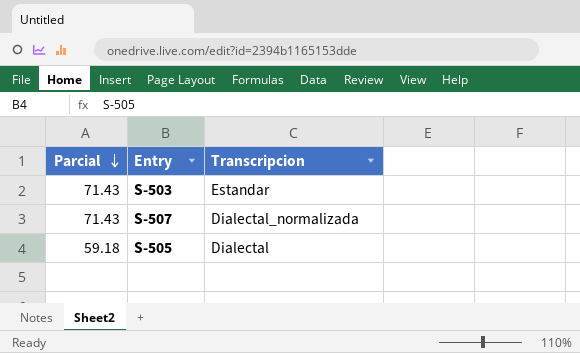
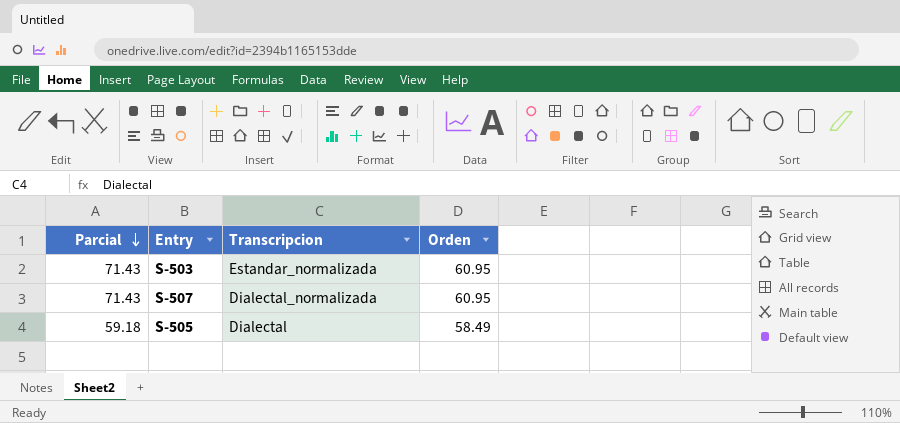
column Orden | position: none -> 4
S-503 | Transcripcion: Estandar -> Estandar_normalizada

